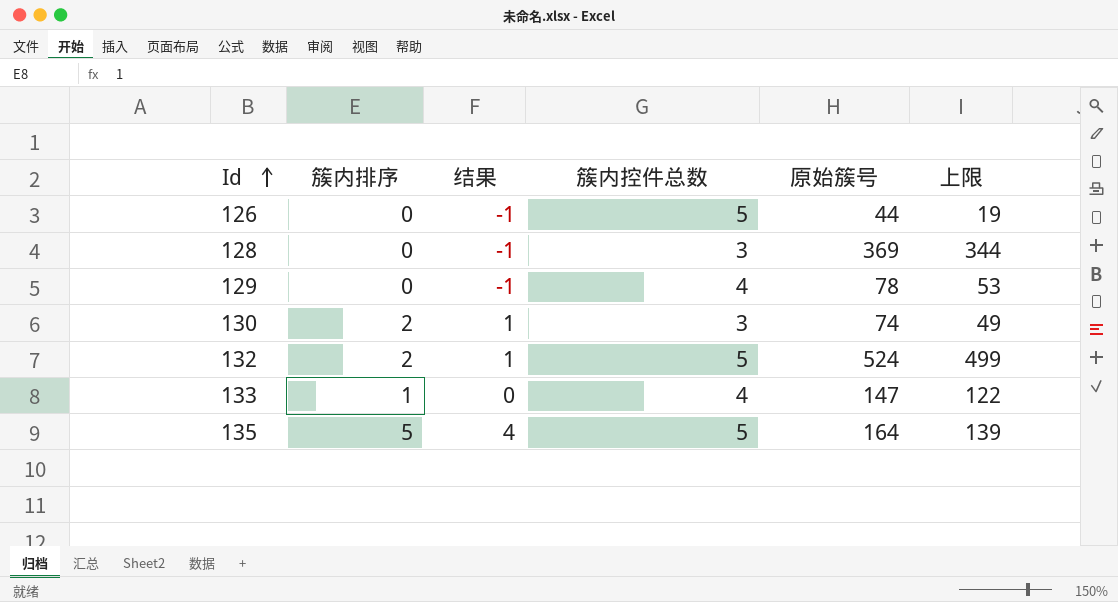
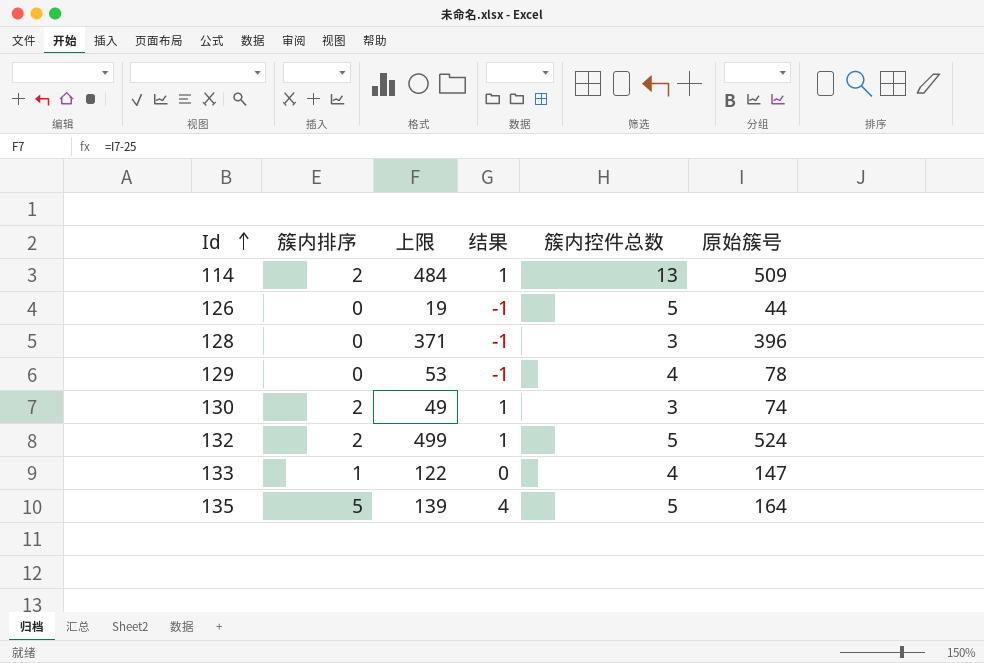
column 上限 | position: 6 -> 3
row 114: none -> 2 | 484 | 1 | 13 | 509
128 | 上限: 344 -> 371
128 | 原始簇号: 369 -> 396

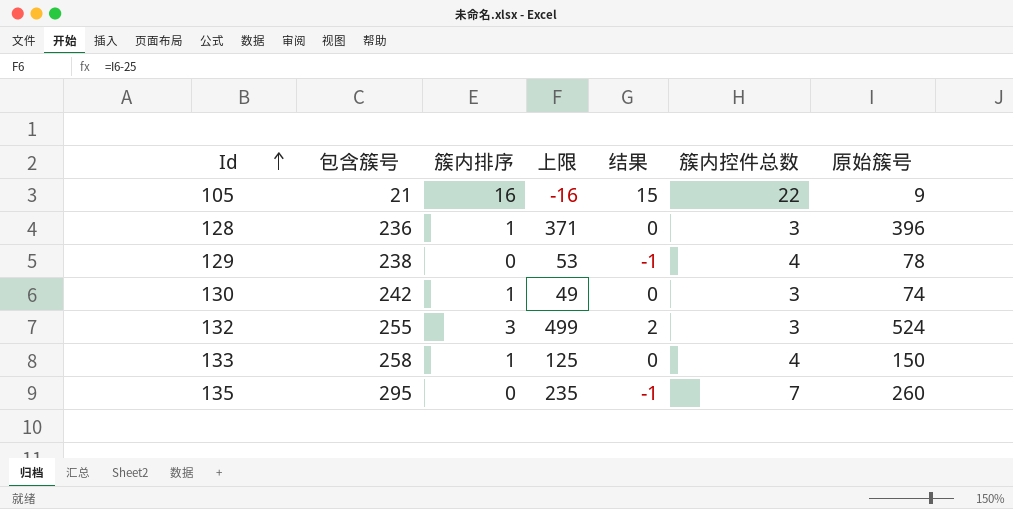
column 包含簇号 | position: none -> 2
row 114: 2 | 484 | 1 | 13 | 509 -> none
row 126: 0 | 19 | -1 | 5 | 44 -> none
row 105: none -> 21 | 16 | -16 | 15 | 22 | 9
128 | 簇内排序: 0 -> 1
128 | 结果: -1 -> 0
130 | 簇内排序: 2 -> 1
130 | 结果: 1 -> 0
132 | 簇内排序: 2 -> 3
132 | 结果: 1 -> 2
132 | 簇内控件总数: 5 -> 3
133 | 上限: 122 -> 125
133 | 原始簇号: 147 -> 150
135 | 簇内排序: 5 -> 0
135 | 上限: 139 -> 235
135 | 结果: 4 -> -1
135 | 簇内控件总数: 5 -> 7
135 | 原始簇号: 164 -> 260

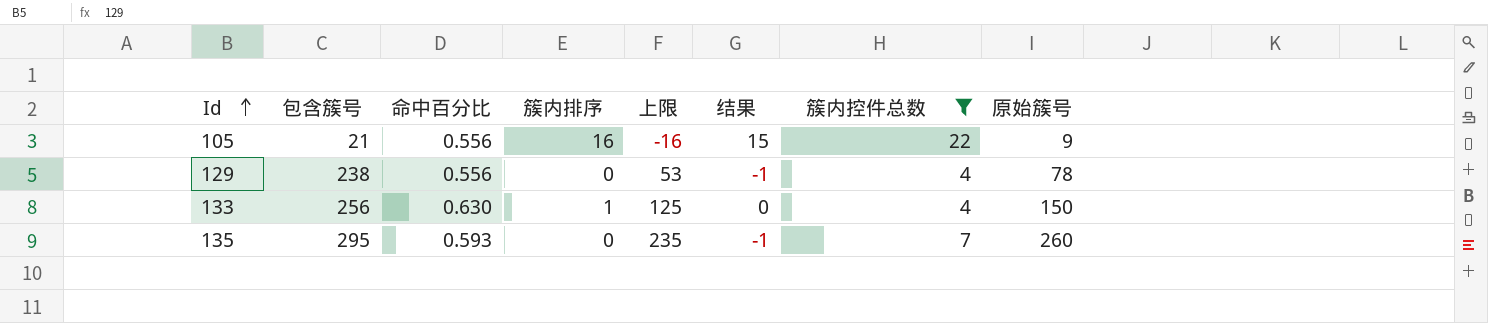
filter: none -> 簇内控件总数 != 3
column 命中百分比 | position: none -> 3
133 | 包含簇号: 258 -> 256

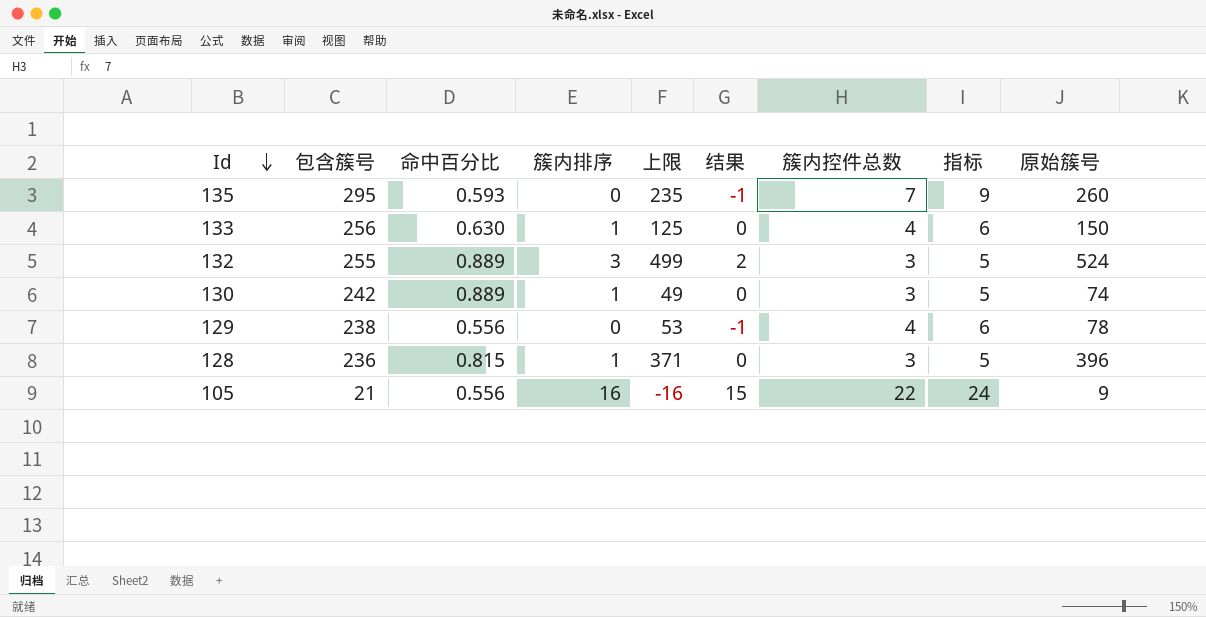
filter: 簇内控件总数 != 3 -> none
row order: Id ascending -> Id descending
column 指标 | formula: none -> [簇内控件总数] + 2

